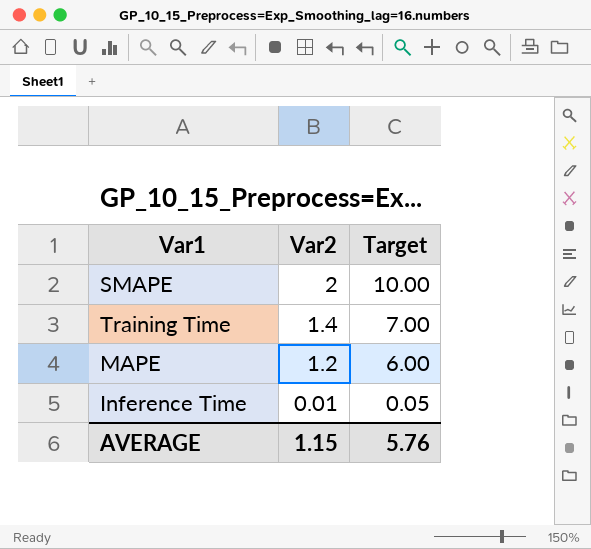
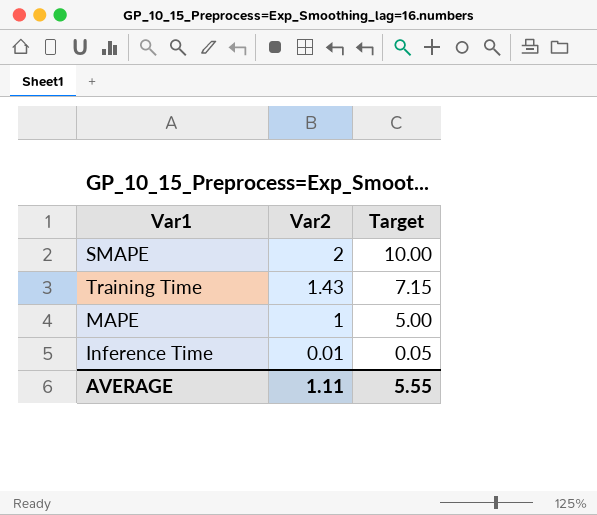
Training Time | Var2: 1.4 -> 1.43
Training Time | Target: 7.00 -> 7.15
MAPE | Var2: 1.2 -> 1
MAPE | Target: 6.00 -> 5.00
AVERAGE | Var2: 1.15 -> 1.11
AVERAGE | Target: 5.76 -> 5.55

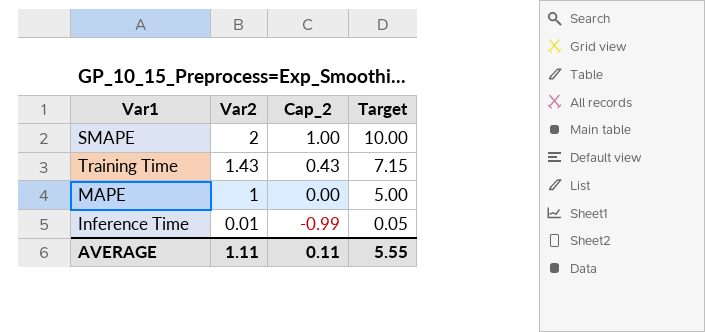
column Cap_2 | formula: none -> [Var2] - 1

